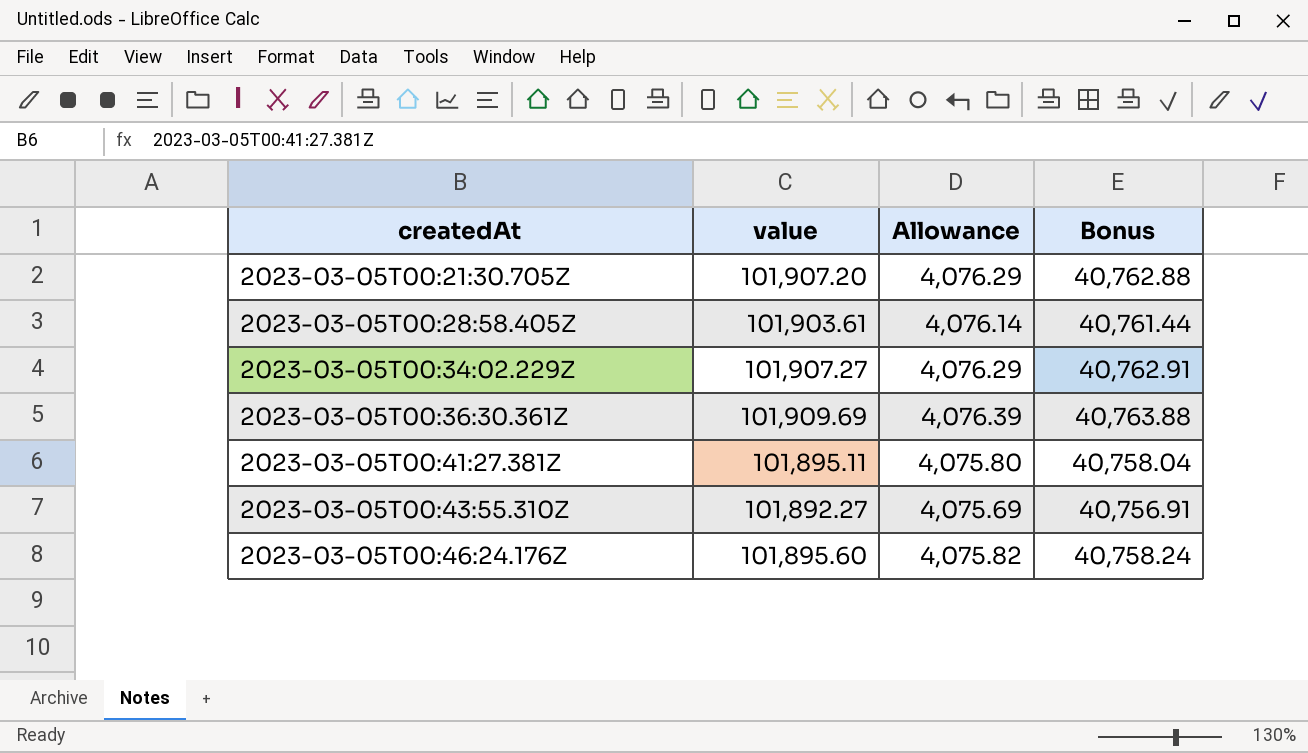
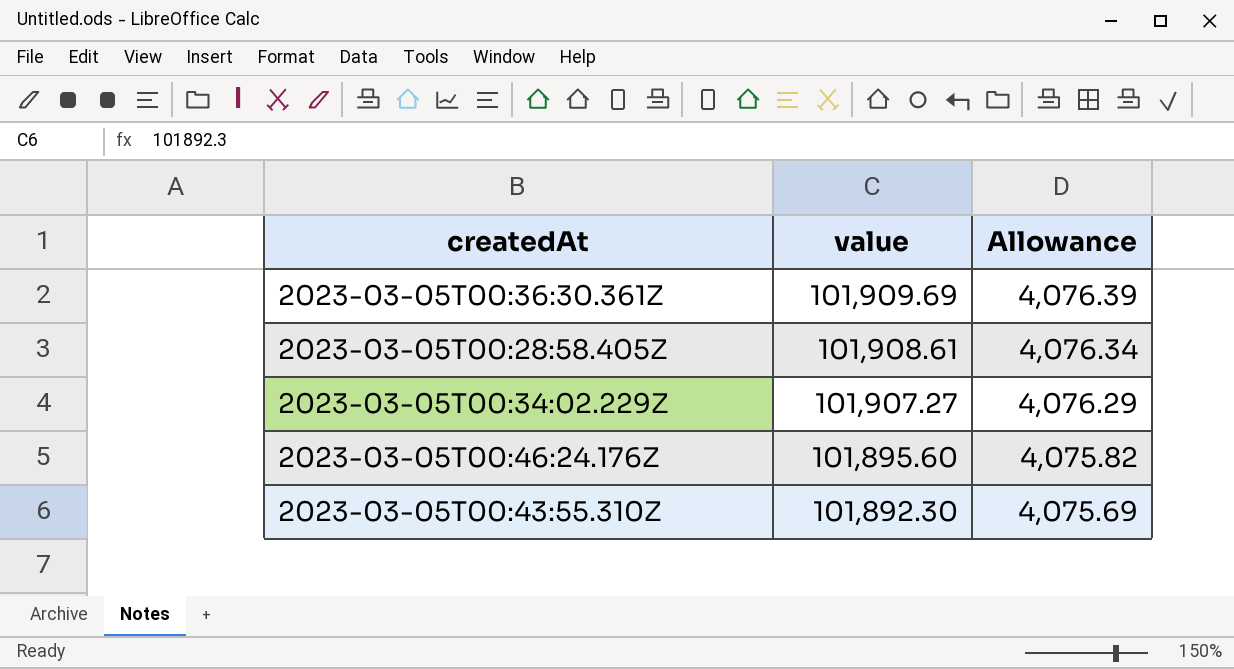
row order: createdAt ascending -> value descending
column Bonus | formula: [value] * 0.4 -> none
row 2023-03-05T00:21:30.705Z: 101,907.20 | 4,076.29 | 40,762.88 -> none
row 2023-03-05T00:41:27.381Z: 101,895.11 | 4,075.80 | 40,758.04 -> none
2023-03-05T00:28:58.405Z | value: 101,903.61 -> 101,908.61
2023-03-05T00:28:58.405Z | Allowance: 4,076.14 -> 4,076.34
2023-03-05T00:43:55.310Z | value: 101,892.27 -> 101,892.30

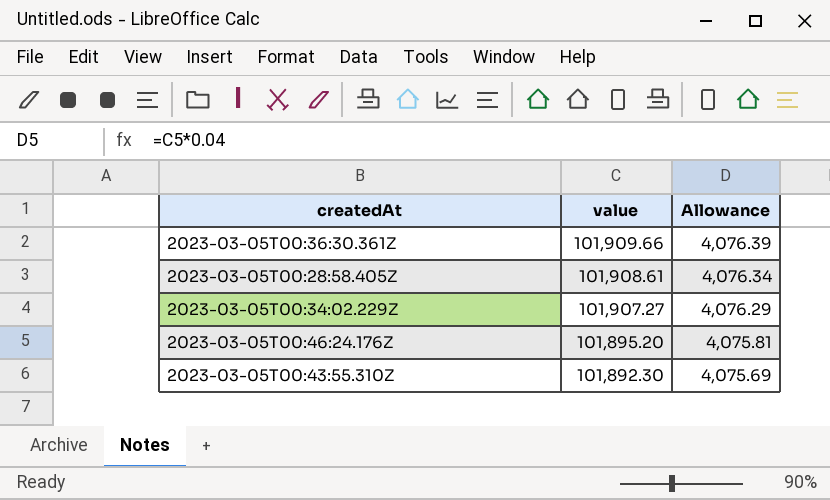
2023-03-05T00:36:30.361Z | value: 101,909.69 -> 101,909.66
2023-03-05T00:46:24.176Z | value: 101,895.60 -> 101,895.20
2023-03-05T00:46:24.176Z | Allowance: 4,075.82 -> 4,075.81

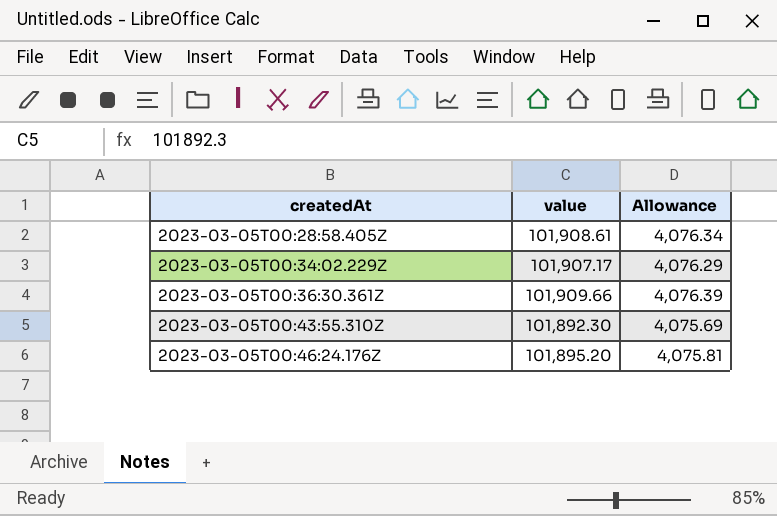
row order: value descending -> createdAt ascending
2023-03-05T00:34:02.229Z | value: 101,907.27 -> 101,907.17

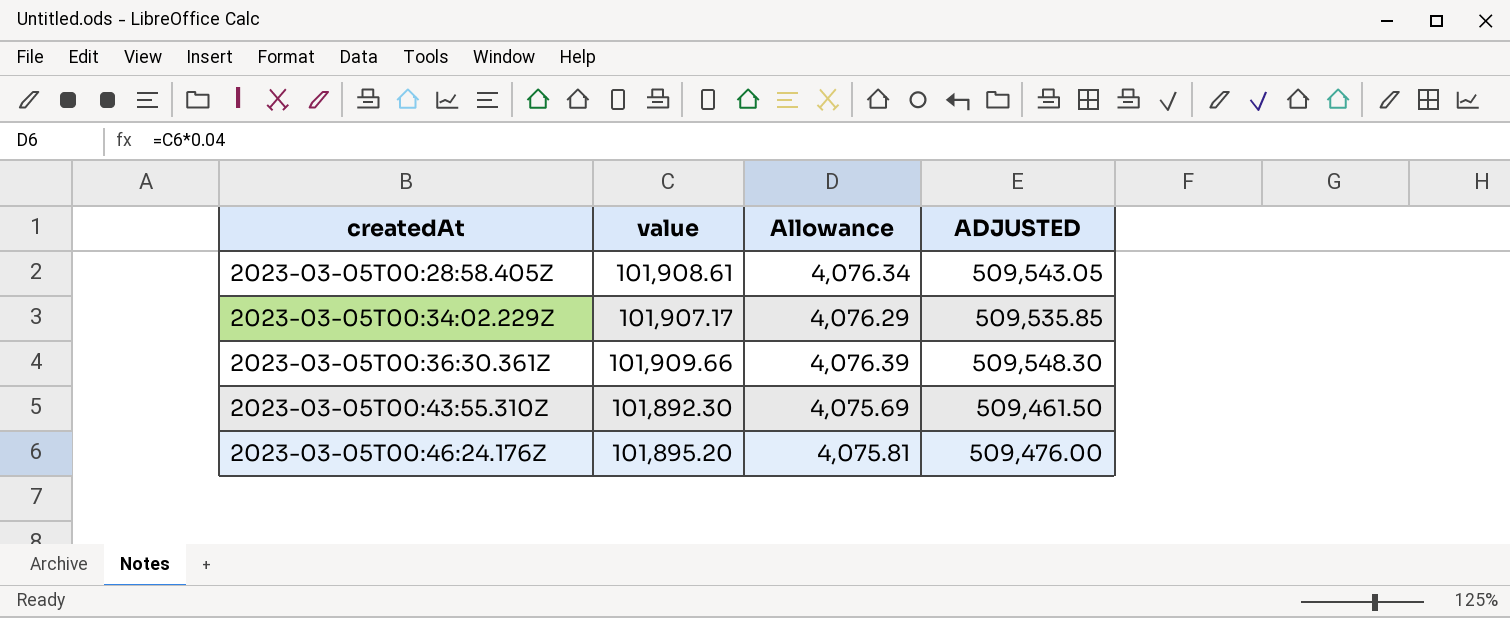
column ADJUSTED | formula: none -> [value] * 5

